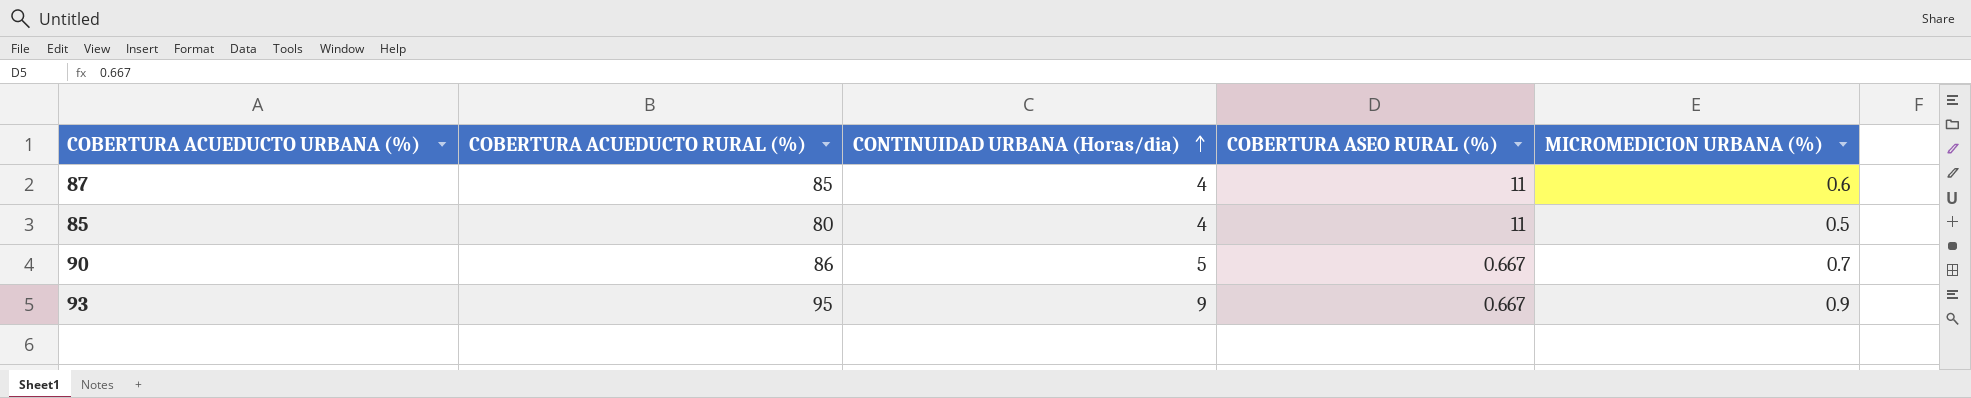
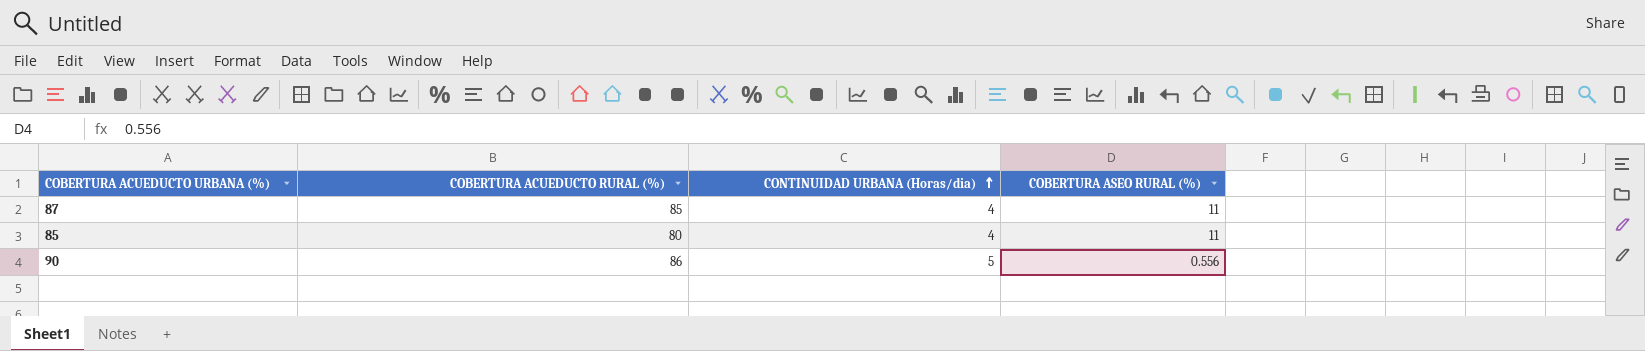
column MICROMEDICION URBANA (%) | position: 5 -> none
row 93: 95 | 9 | 0.667 | 0.9 -> none
90 | COBERTURA ASEO RURAL (%): 0.667 -> 0.556

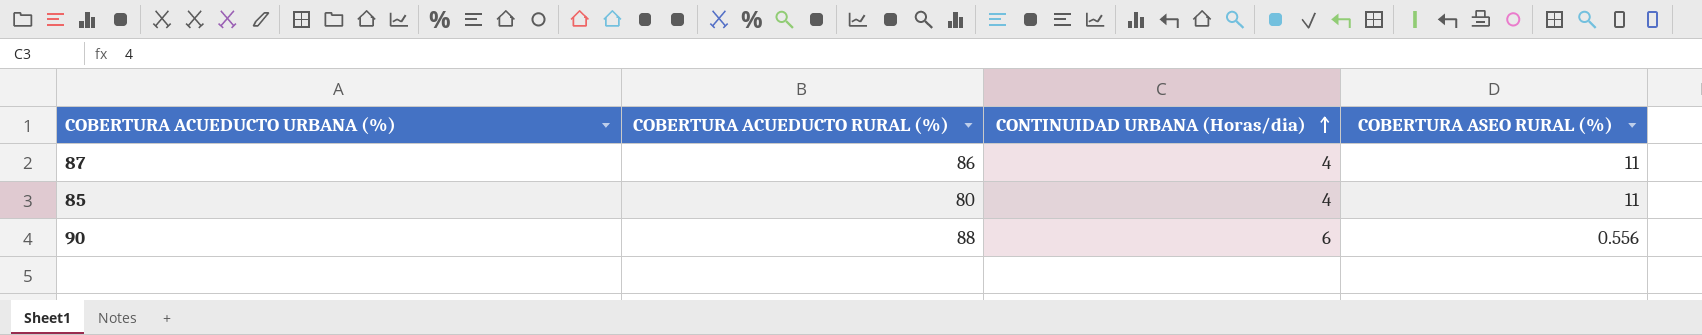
87 | COBERTURA ACUEDUCTO RURAL (%): 85 -> 86
90 | COBERTURA ACUEDUCTO RURAL (%): 86 -> 88
90 | CONTINUIDAD URBANA (Horas/dia): 5 -> 6

